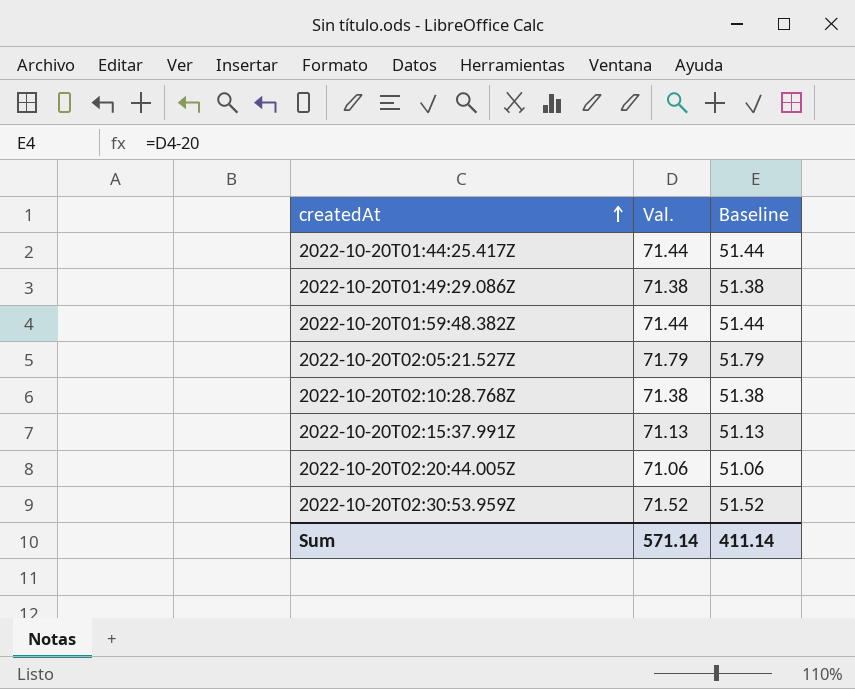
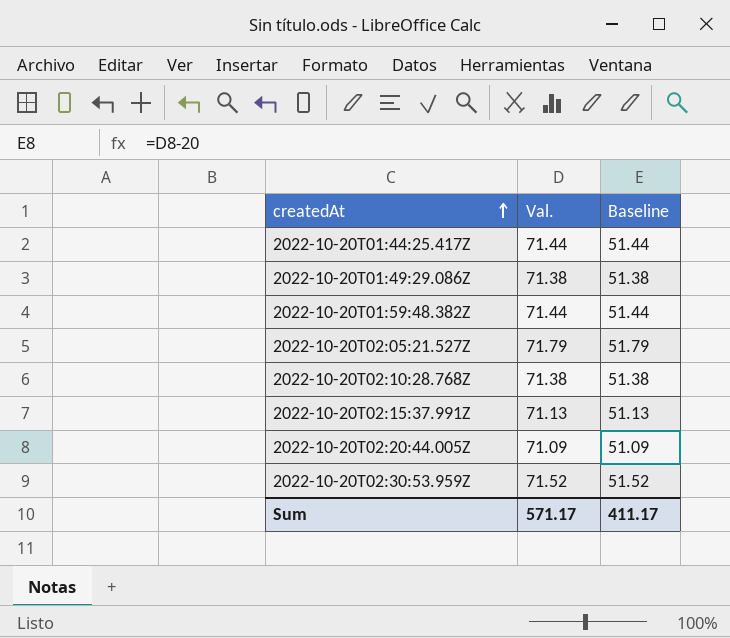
2022-10-20T02:20:44.005Z | Val.: 71.06 -> 71.09
2022-10-20T02:20:44.005Z | Baseline: 51.06 -> 51.09
Sum | Val.: 571.14 -> 571.17
Sum | Baseline: 411.14 -> 411.17

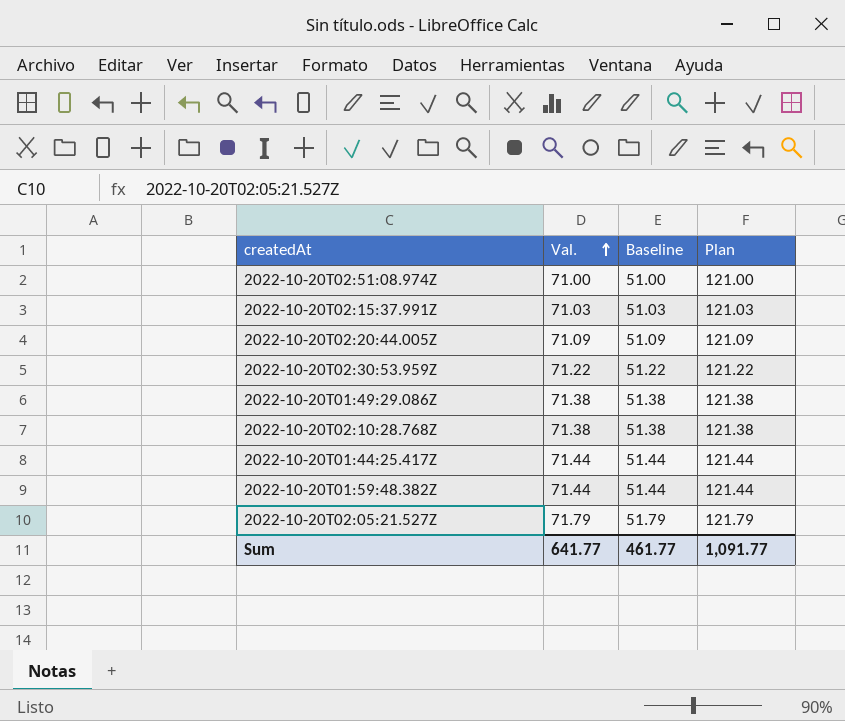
row order: createdAt ascending -> Val. ascending
column Plan | formula: none -> [Val.] + 50
row 2022-10-20T02:51:08.974Z: none -> 71.00 | 51.00 | 121.00
2022-10-20T02:15:37.991Z | Val.: 71.13 -> 71.03
2022-10-20T02:15:37.991Z | Baseline: 51.13 -> 51.03
2022-10-20T02:30:53.959Z | Val.: 71.52 -> 71.22
2022-10-20T02:30:53.959Z | Baseline: 51.52 -> 51.22
Sum | Val.: 571.17 -> 641.77
Sum | Baseline: 411.17 -> 461.77

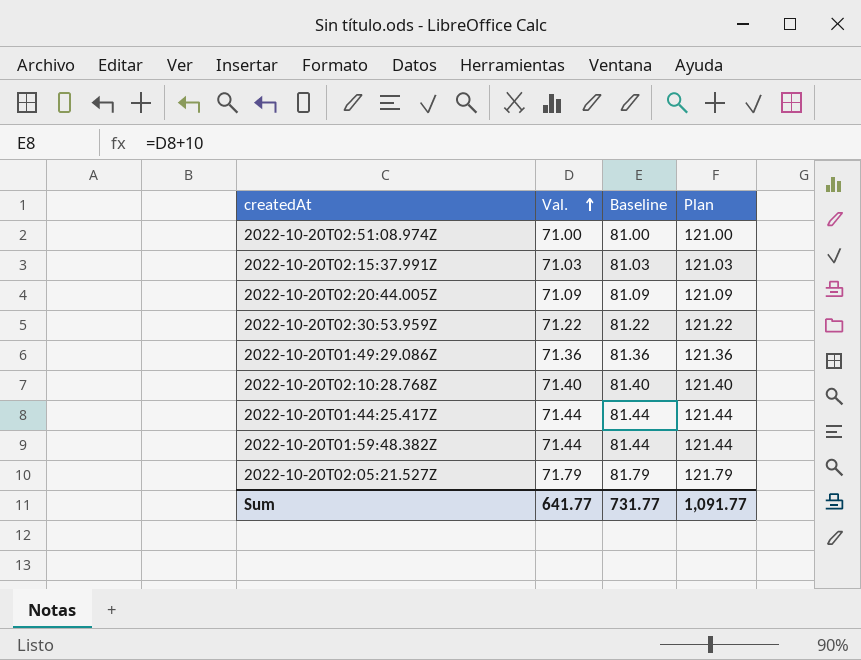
column Baseline | formula: [Val.] - 20 -> [Val.] + 10
2022-10-20T01:49:29.086Z | Val.: 71.38 -> 71.36
2022-10-20T01:49:29.086Z | Plan: 121.38 -> 121.36
2022-10-20T02:10:28.768Z | Val.: 71.38 -> 71.40
2022-10-20T02:10:28.768Z | Plan: 121.38 -> 121.40
Sum | Baseline: 461.77 -> 731.77

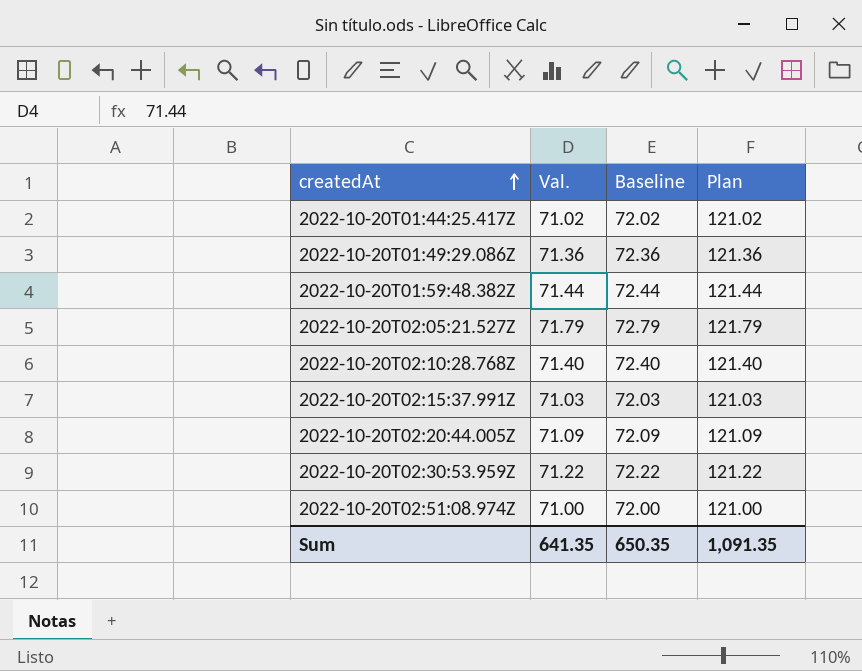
row order: Val. ascending -> createdAt ascending
column Baseline | formula: [Val.] + 10 -> [Val.] + 1
2022-10-20T01:44:25.417Z | Val.: 71.44 -> 71.02
2022-10-20T01:44:25.417Z | Plan: 121.44 -> 121.02
Sum | Val.: 641.77 -> 641.35
Sum | Baseline: 731.77 -> 650.35
Sum | Plan: 1,091.77 -> 1,091.35

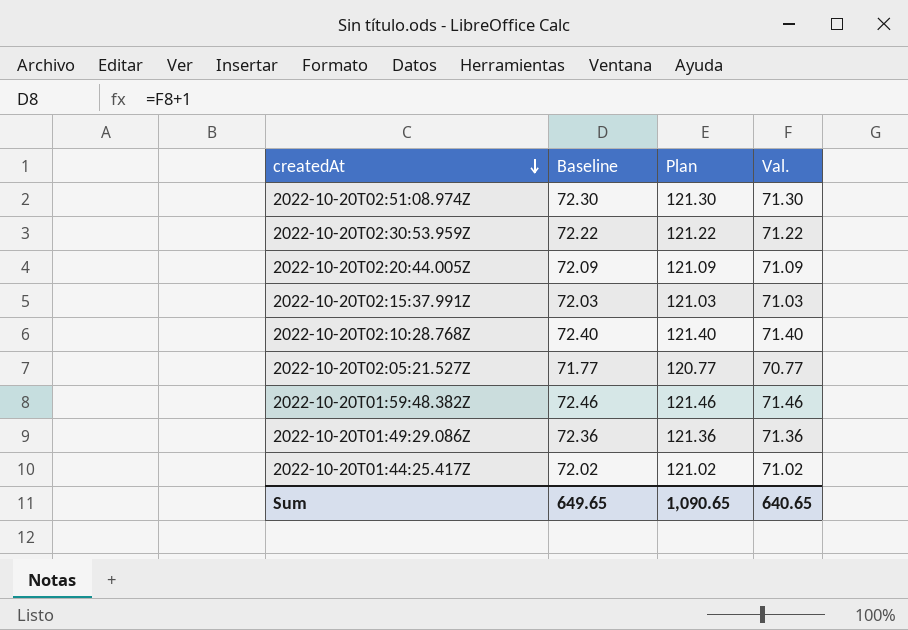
row order: createdAt ascending -> createdAt descending
column Val. | position: 2 -> 4
2022-10-20T02:51:08.974Z | Baseline: 72.00 -> 72.30
2022-10-20T02:51:08.974Z | Plan: 121.00 -> 121.30
2022-10-20T02:51:08.974Z | Val.: 71.00 -> 71.30
2022-10-20T02:05:21.527Z | Baseline: 72.79 -> 71.77
2022-10-20T02:05:21.527Z | Plan: 121.79 -> 120.77
2022-10-20T02:05:21.527Z | Val.: 71.79 -> 70.77
2022-10-20T01:59:48.382Z | Baseline: 72.44 -> 72.46
2022-10-20T01:59:48.382Z | Plan: 121.44 -> 121.46
2022-10-20T01:59:48.382Z | Val.: 71.44 -> 71.46
Sum | Baseline: 650.35 -> 649.65
Sum | Plan: 1,091.35 -> 1,090.65
Sum | Val.: 641.35 -> 640.65

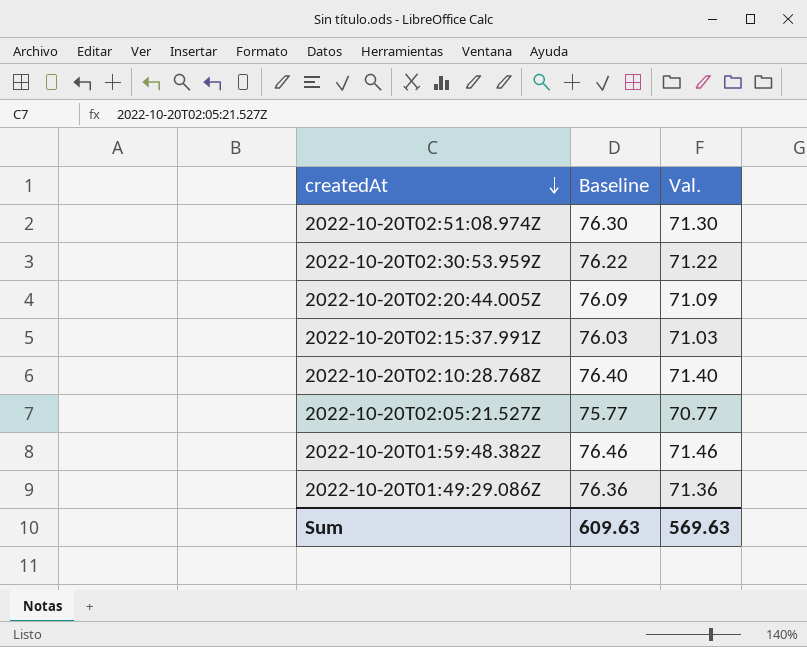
column Plan | formula: [Val.] + 50 -> none
column Baseline | formula: [Val.] + 1 -> [Val.] + 5
row 2022-10-20T01:44:25.417Z: 72.02 | 121.02 | 71.02 -> none
Sum | Baseline: 649.65 -> 609.63
Sum | Val.: 640.65 -> 569.63

